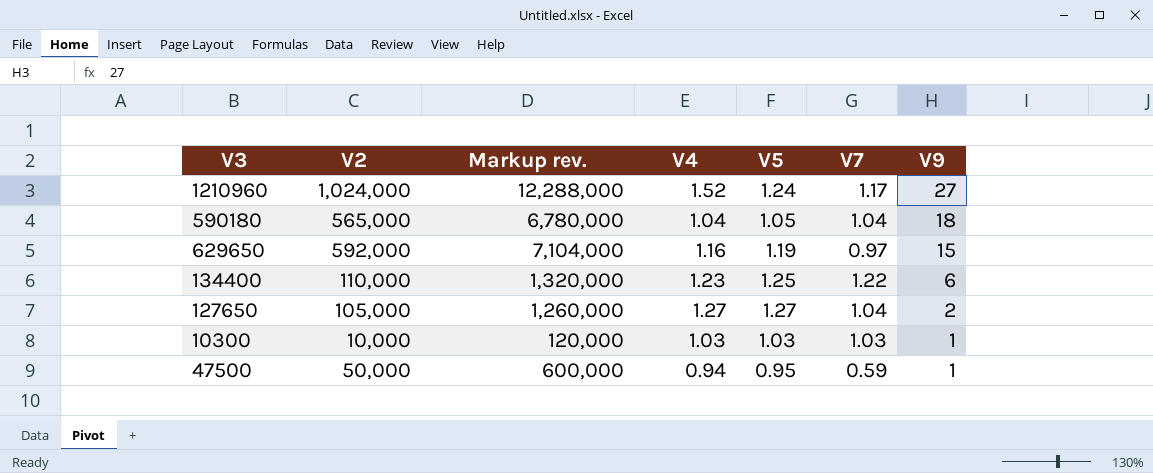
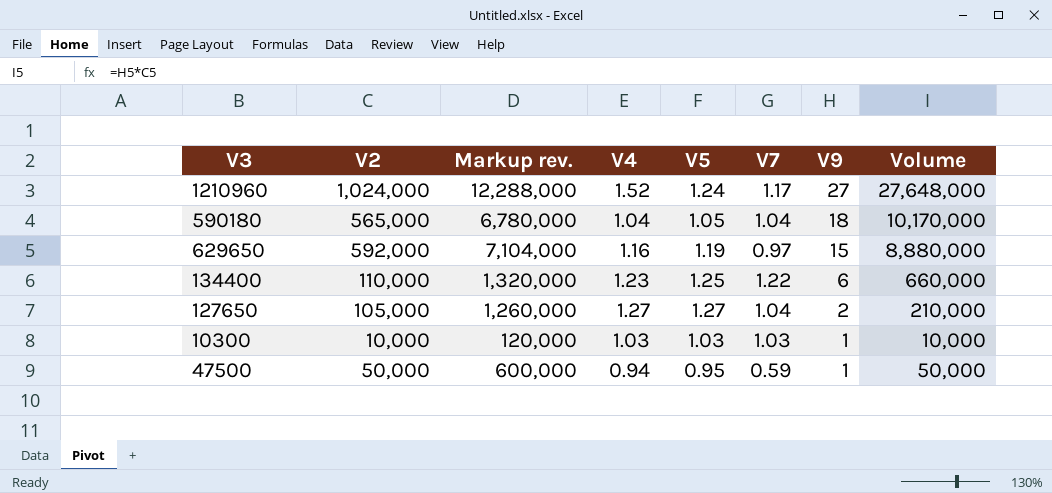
column Volume | formula: none -> [V2] * [V9]

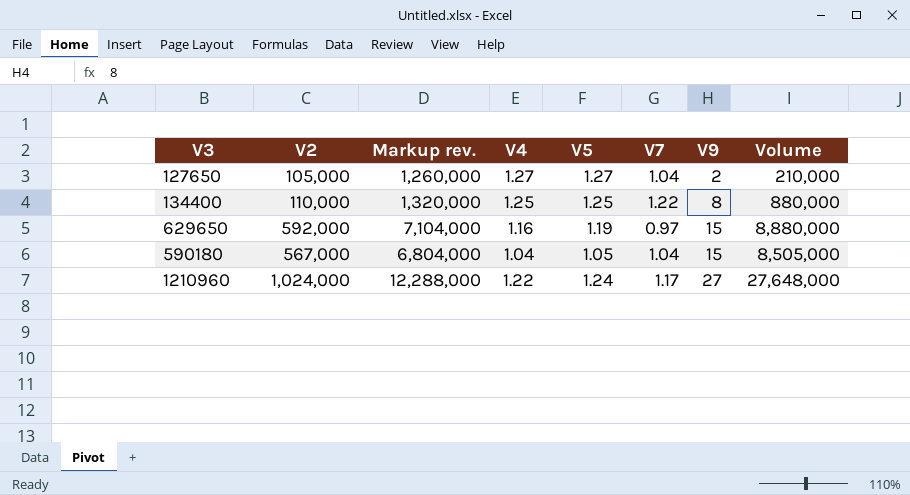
row order: V9 descending -> V9 ascending
row 10300: 10,000 | 120,000 | 1.03 | 1.03 | 1.03 | 1 | 10,000 -> none
row 47500: 50,000 | 600,000 | 0.94 | 0.95 | 0.59 | 1 | 50,000 -> none
134400 | V4: 1.23 -> 1.25
134400 | V9: 6 -> 8
134400 | Volume: 660,000 -> 880,000
590180 | V2: 565,000 -> 567,000
590180 | Markup rev.: 6,780,000 -> 6,804,000
590180 | V9: 18 -> 15
590180 | Volume: 10,170,000 -> 8,505,000
1210960 | V4: 1.52 -> 1.22

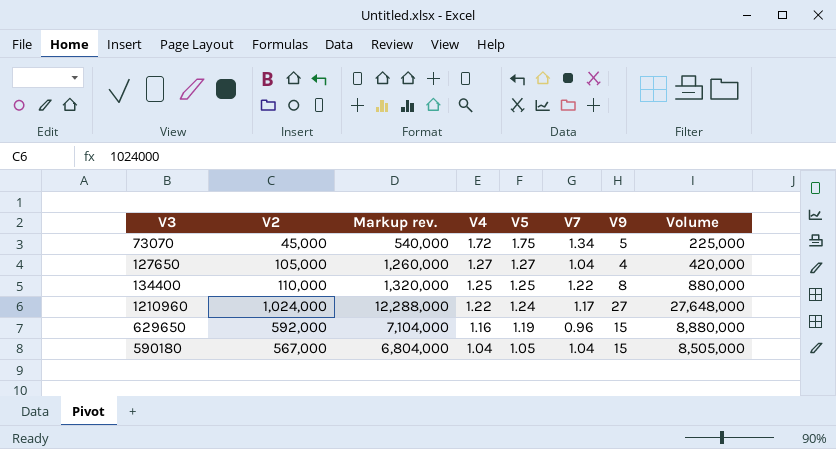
row order: V9 ascending -> V4 descending
row 73070: none -> 45,000 | 540,000 | 1.72 | 1.75 | 1.34 | 5 | 225,000
127650 | V9: 2 -> 4
127650 | Volume: 210,000 -> 420,000
629650 | V7: 0.97 -> 0.96

